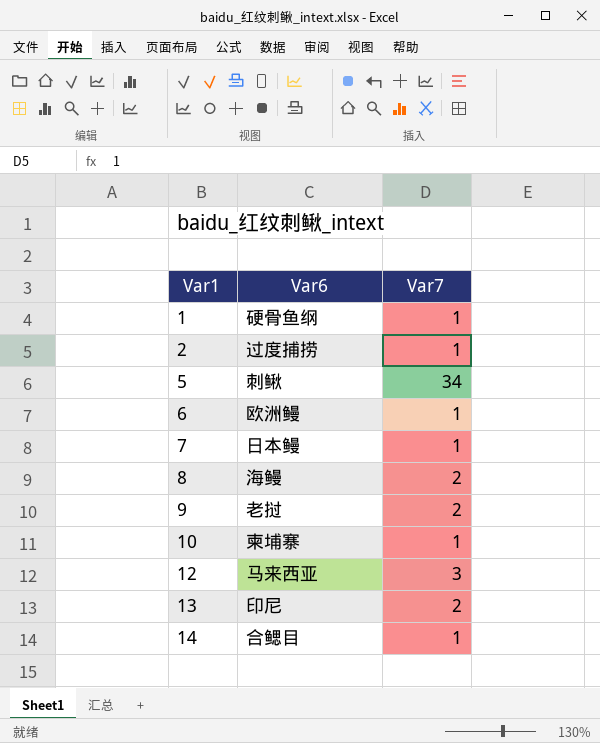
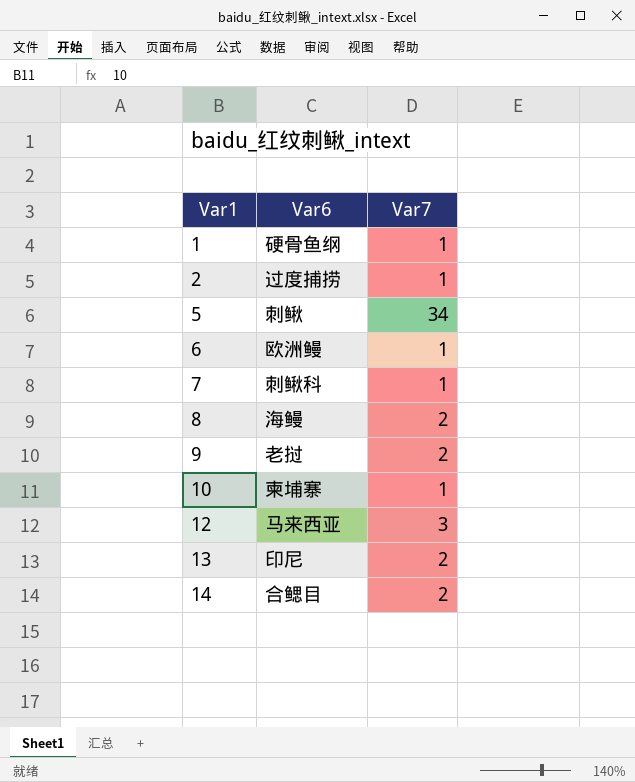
7 | Var6: 日本鳗 -> 刺鳅科
14 | Var7: 1 -> 2

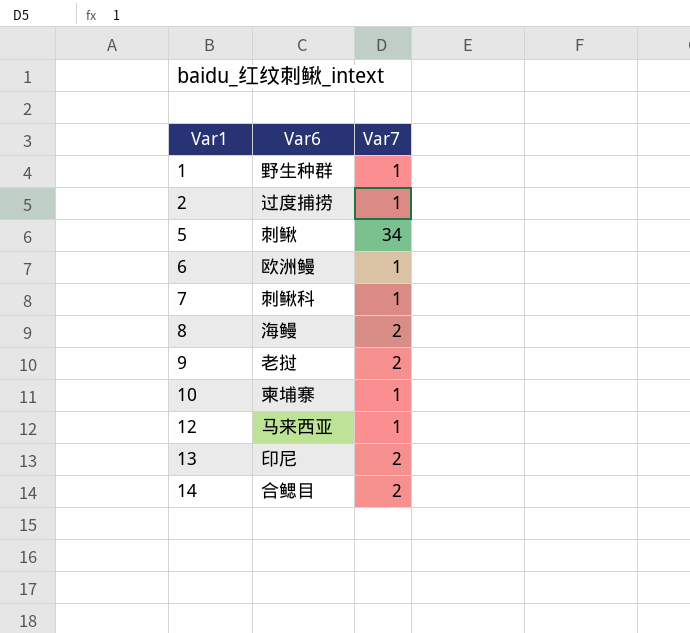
1 | Var6: 硬骨鱼纲 -> 野生种群
12 | Var7: 3 -> 1

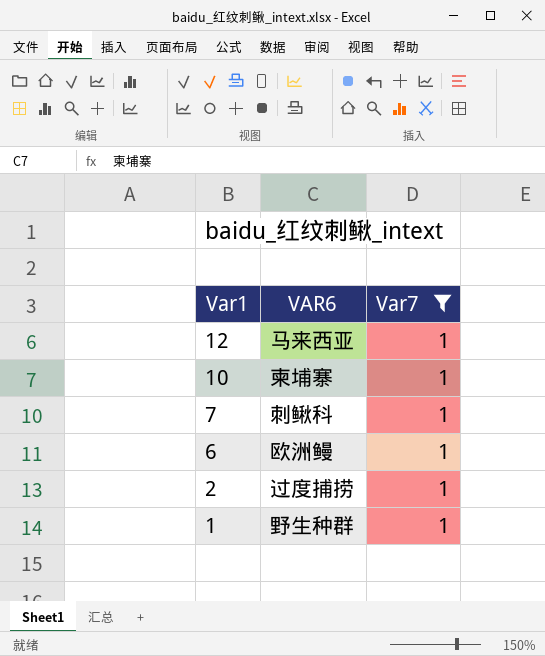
filter: none -> Var7 = 1
row order: Var1 ascending -> Var1 descending
column name: Var6 -> VAR6

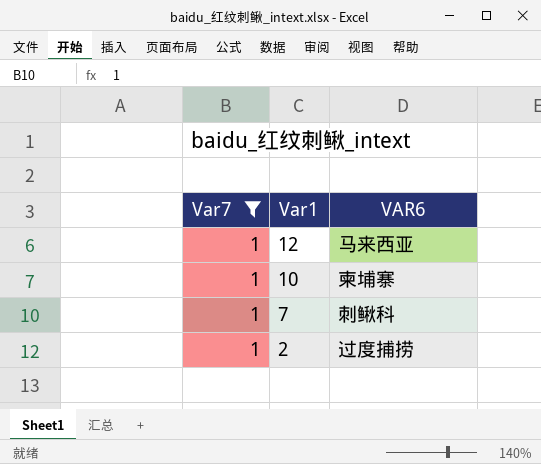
column Var7 | position: 3 -> 1
row 6: 欧洲鳗 | 1 -> none
row 1: 野生种群 | 1 -> none

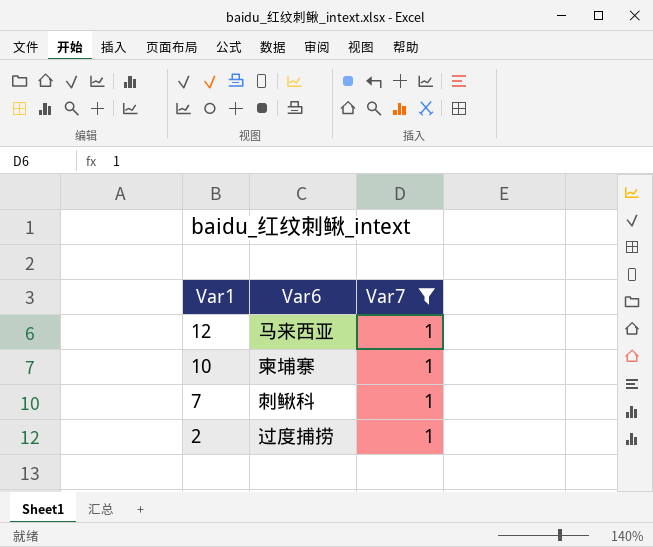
column name: VAR6 -> Var6
column Var7 | position: 1 -> 3

